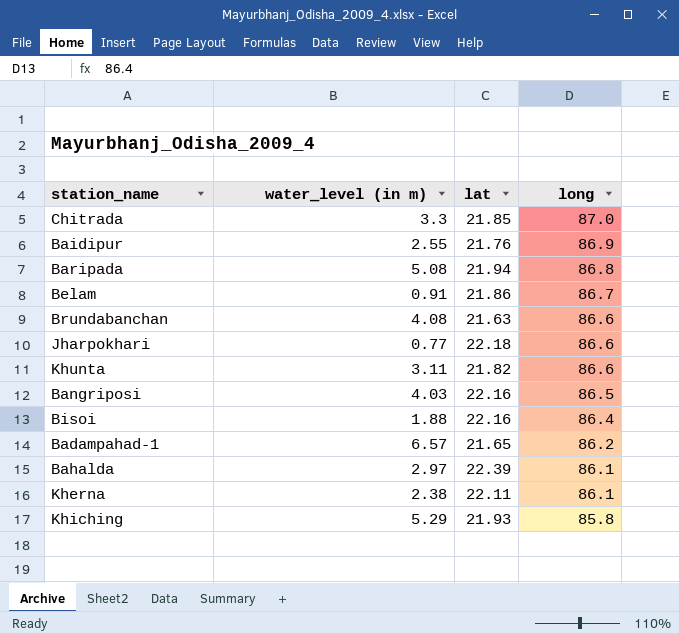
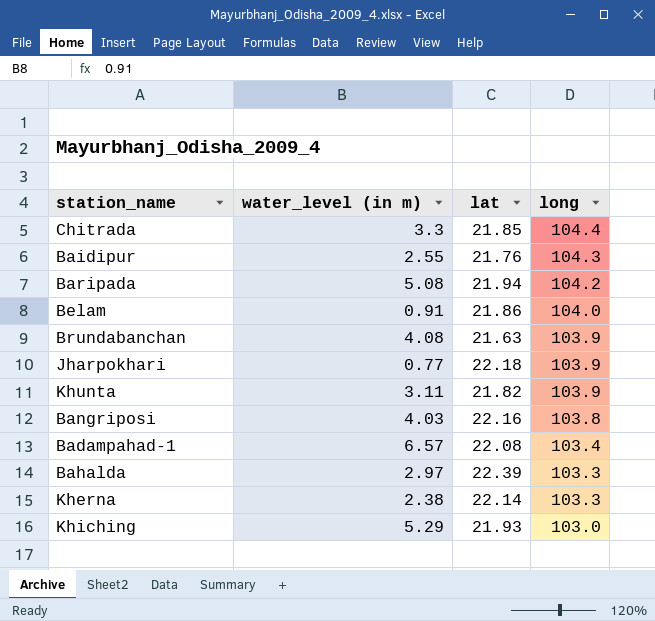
row Bisoi: 1.88 | 22.16 | 86.4 -> none
Chitrada | long: 87.0 -> 104.4
Baidipur | long: 86.9 -> 104.3
Baripada | long: 86.8 -> 104.2
Belam | long: 86.7 -> 104.0
Brundabanchan | long: 86.6 -> 103.9
Jharpokhari | long: 86.6 -> 103.9
Khunta | long: 86.6 -> 103.9
Bangriposi | long: 86.5 -> 103.8
Badampahad-1 | lat: 21.65 -> 22.08
Badampahad-1 | long: 86.2 -> 103.4
Bahalda | long: 86.1 -> 103.3
Kherna | lat: 22.11 -> 22.14
Kherna | long: 86.1 -> 103.3
Khiching | long: 85.8 -> 103.0

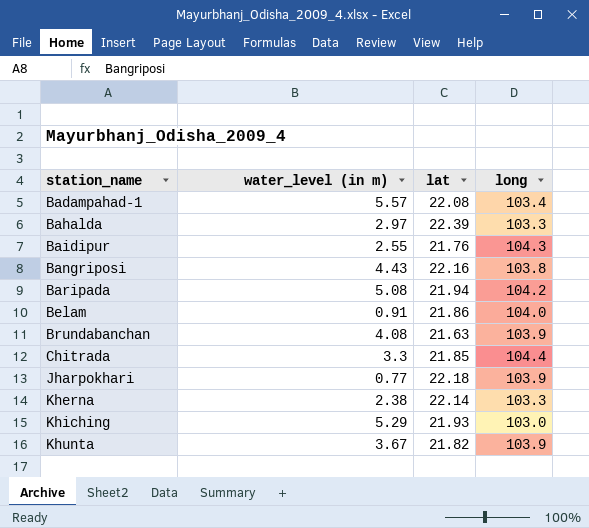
row order: long descending -> station_name ascending
Badampahad-1 | water_level (in m): 6.57 -> 5.57
Bangriposi | water_level (in m): 4.03 -> 4.43
Khunta | water_level (in m): 3.11 -> 3.67

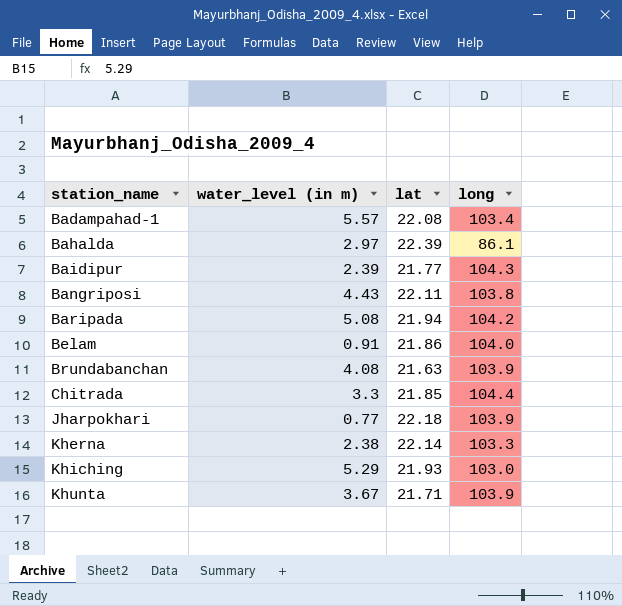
Bahalda | long: 103.3 -> 86.1
Baidipur | water_level (in m): 2.55 -> 2.39
Baidipur | lat: 21.76 -> 21.77
Bangriposi | lat: 22.16 -> 22.11
Khunta | lat: 21.82 -> 21.71

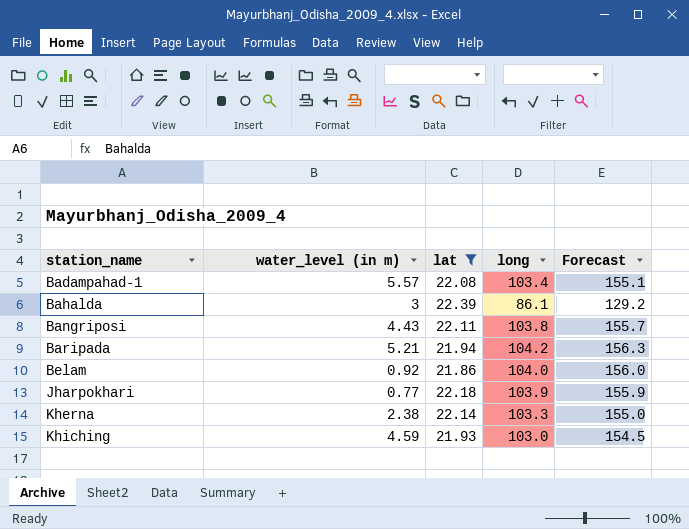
filter: none -> lat >= 21.86
column Forecast | formula: none -> [long] * 1.5
Bahalda | water_level (in m): 2.97 -> 3
Baripada | water_level (in m): 5.08 -> 5.21
Belam | water_level (in m): 0.91 -> 0.92
Khiching | water_level (in m): 5.29 -> 4.59

